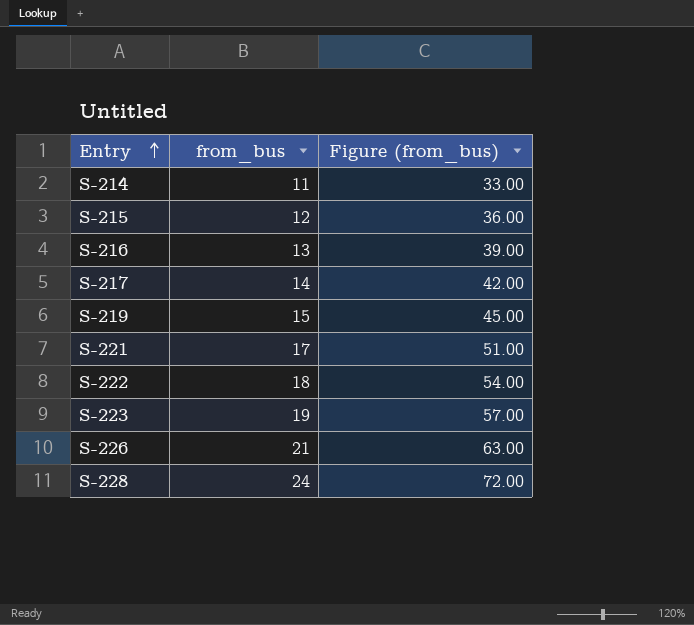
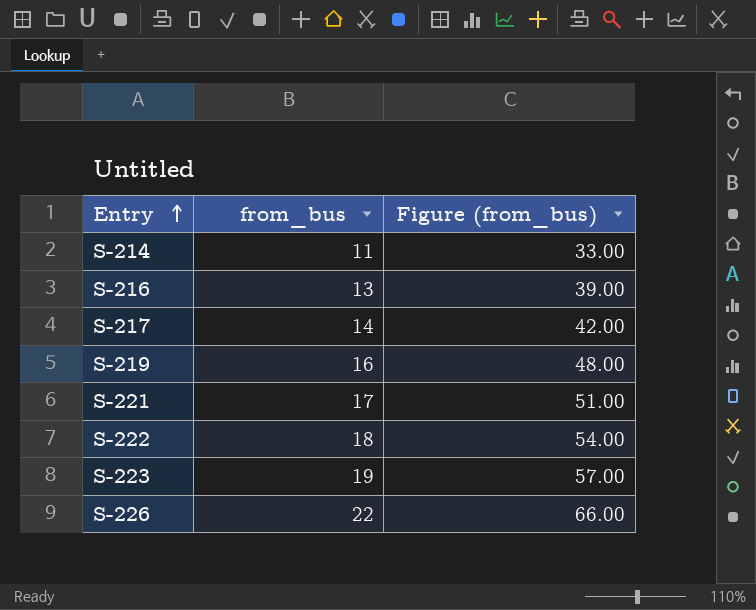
row S-215: 12 | 36.00 -> none
row S-228: 24 | 72.00 -> none
S-219 | from_bus: 15 -> 16
S-219 | Figure (from_bus): 45.00 -> 48.00
S-226 | from_bus: 21 -> 22
S-226 | Figure (from_bus): 63.00 -> 66.00

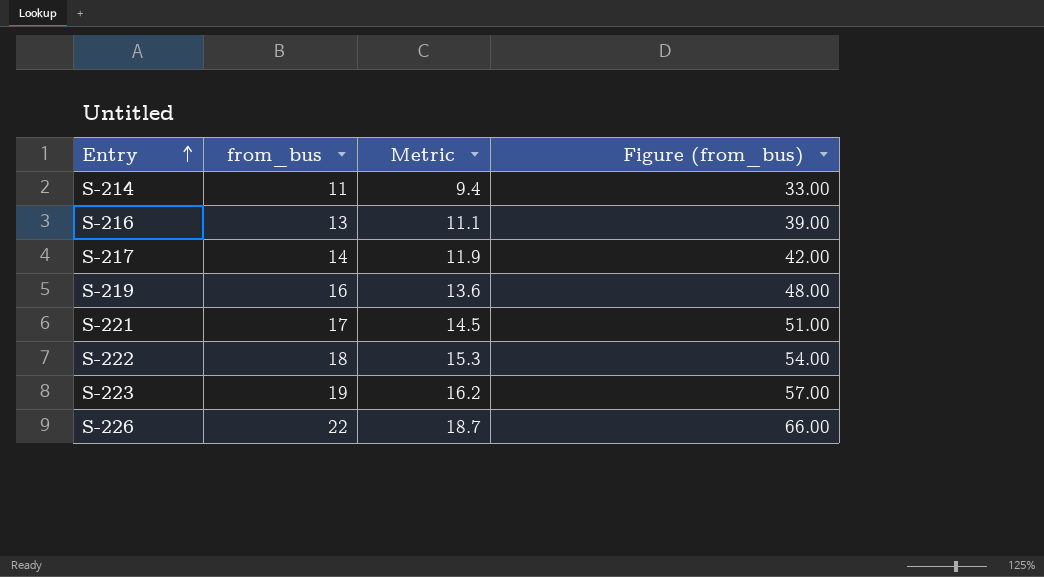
column Metric | formula: none -> [from_bus] * 0.85

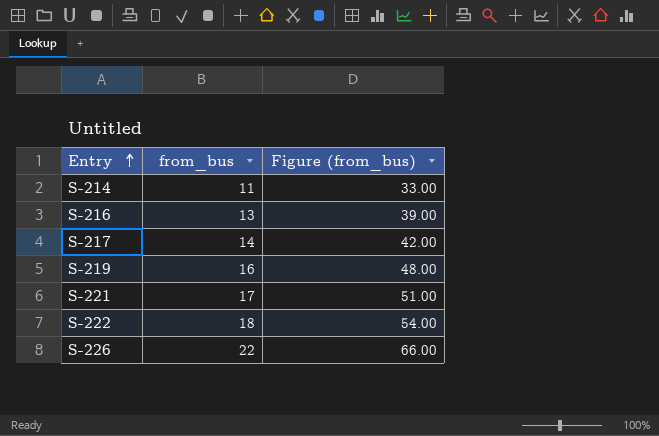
column Metric | formula: [from_bus] * 0.85 -> none
row S-223: 19 | 16.2 | 57.00 -> none

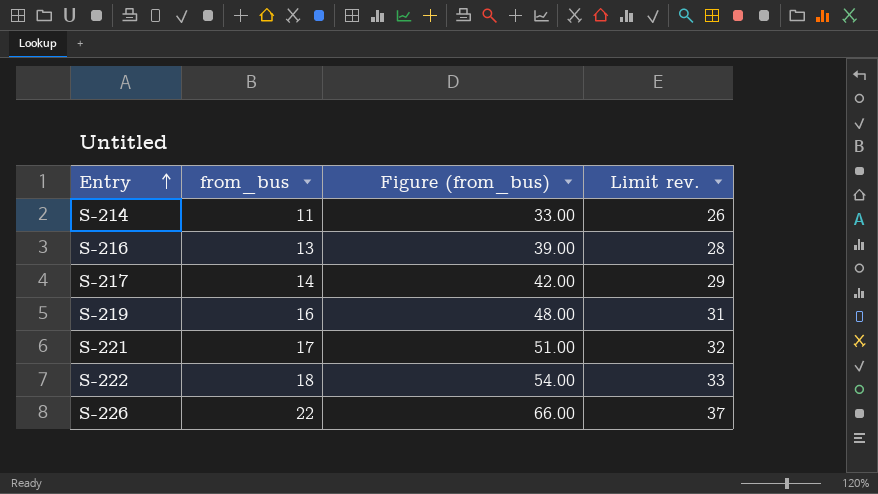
column Limit rev. | formula: none -> [from_bus] + 15

